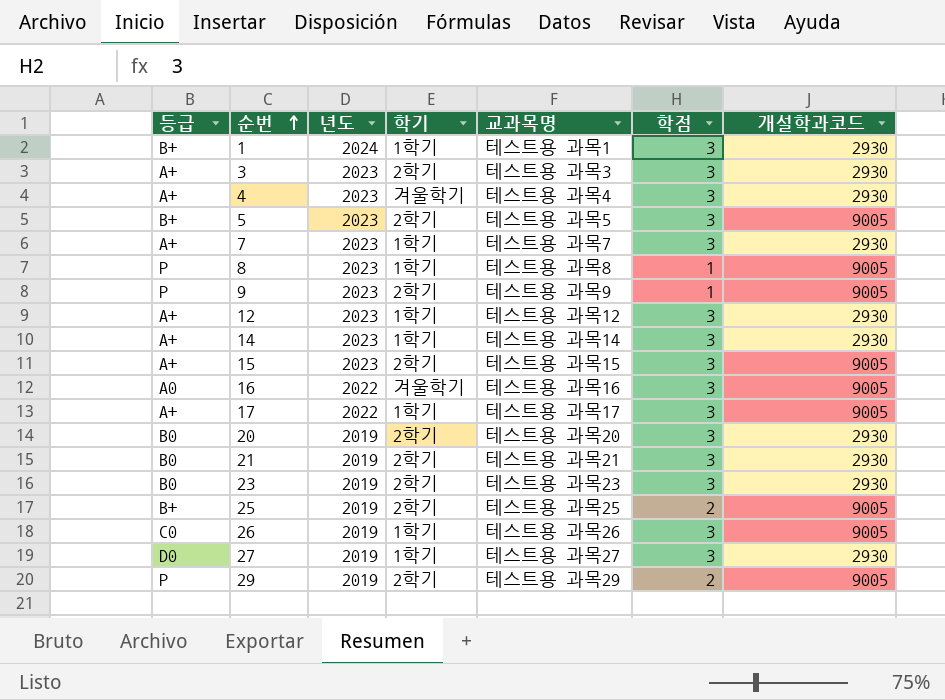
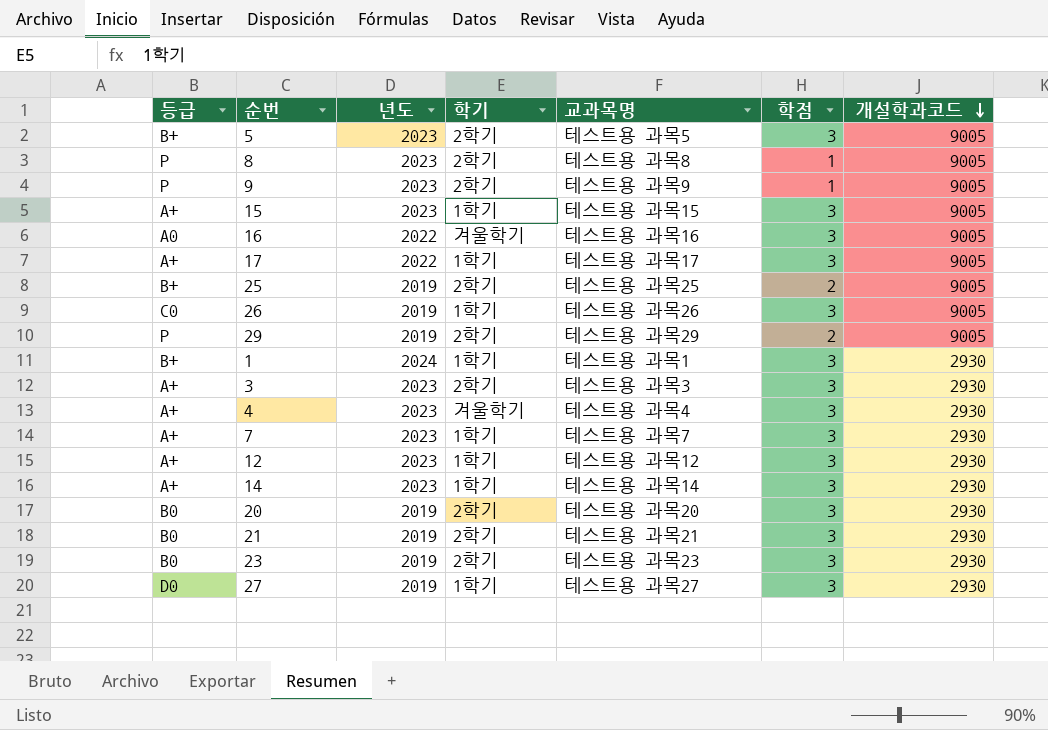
row order: 순번 ascending -> 개설학과코드 descending
8 | 학기: 1학기 -> 2학기
15 | 학기: 2학기 -> 1학기

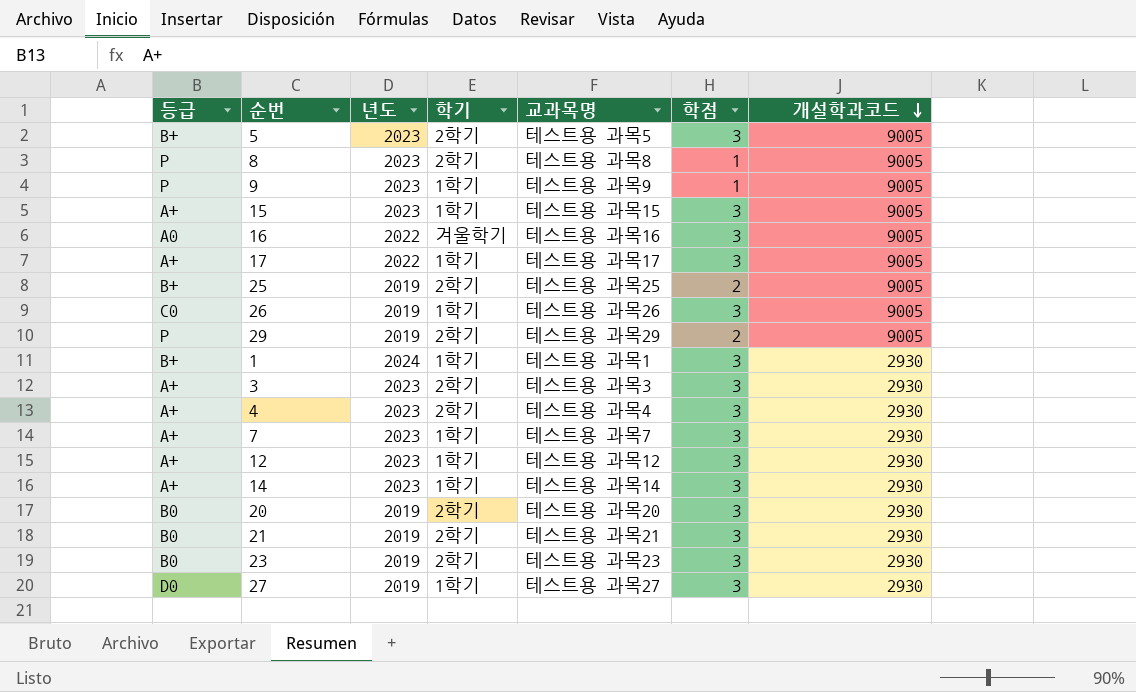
9 | 학기: 2학기 -> 1학기
4 | 학기: 겨울학기 -> 2학기

